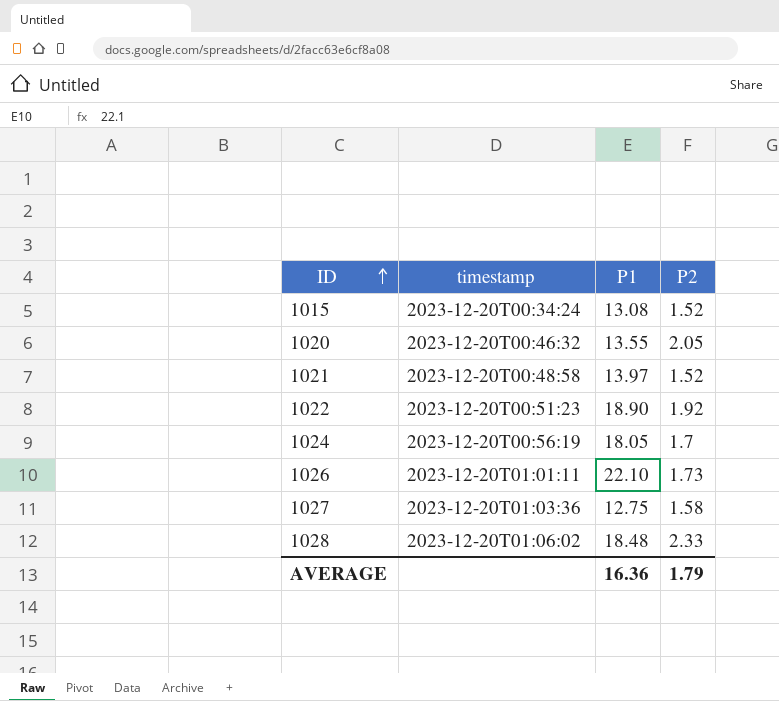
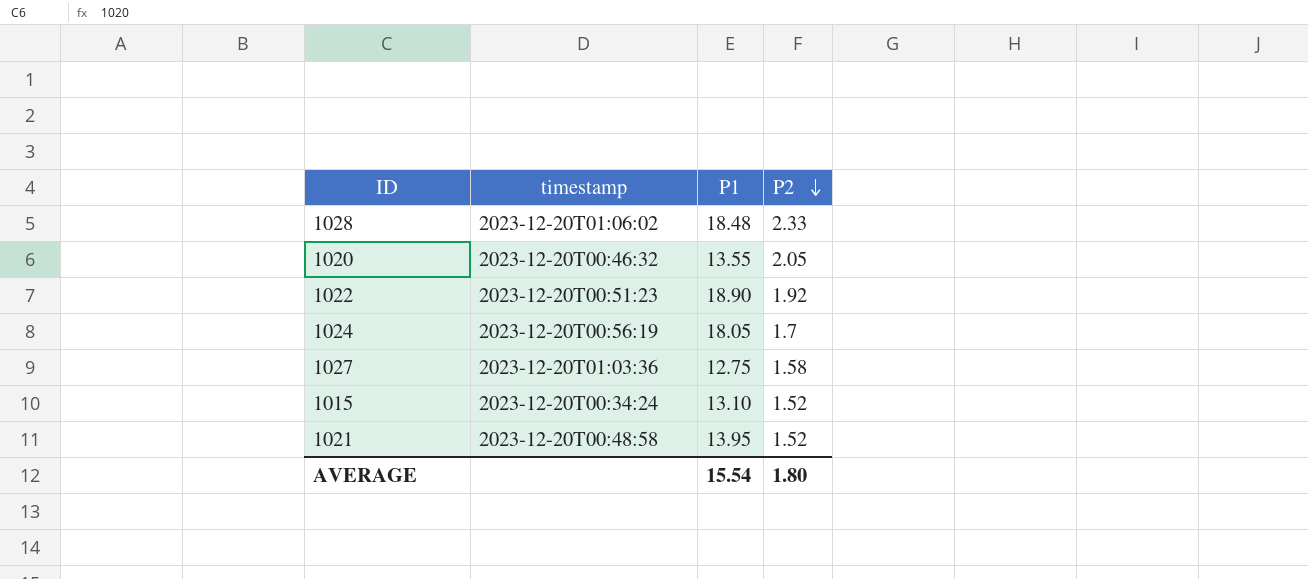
row order: ID ascending -> P2 descending
row 1026: 2023-12-20T01:01:11 | 22.10 | 1.73 -> none
1015 | P1: 13.08 -> 13.10
1021 | P1: 13.97 -> 13.95
AVERAGE | P1: 16.36 -> 15.54
AVERAGE | P2: 1.79 -> 1.80

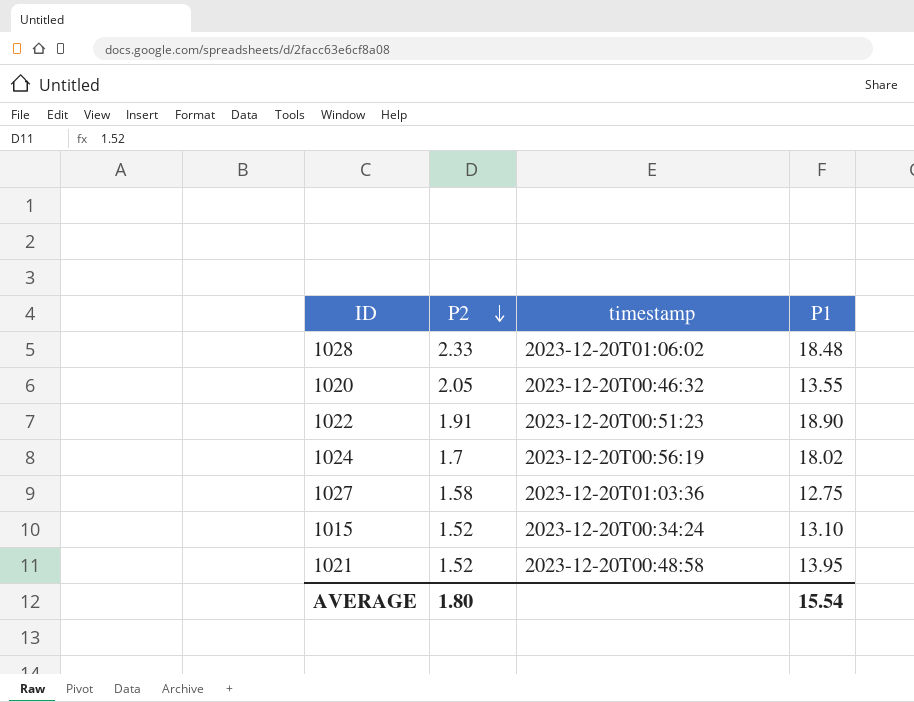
column P2 | position: 4 -> 2
1022 | P2: 1.92 -> 1.91
1024 | P1: 18.05 -> 18.02

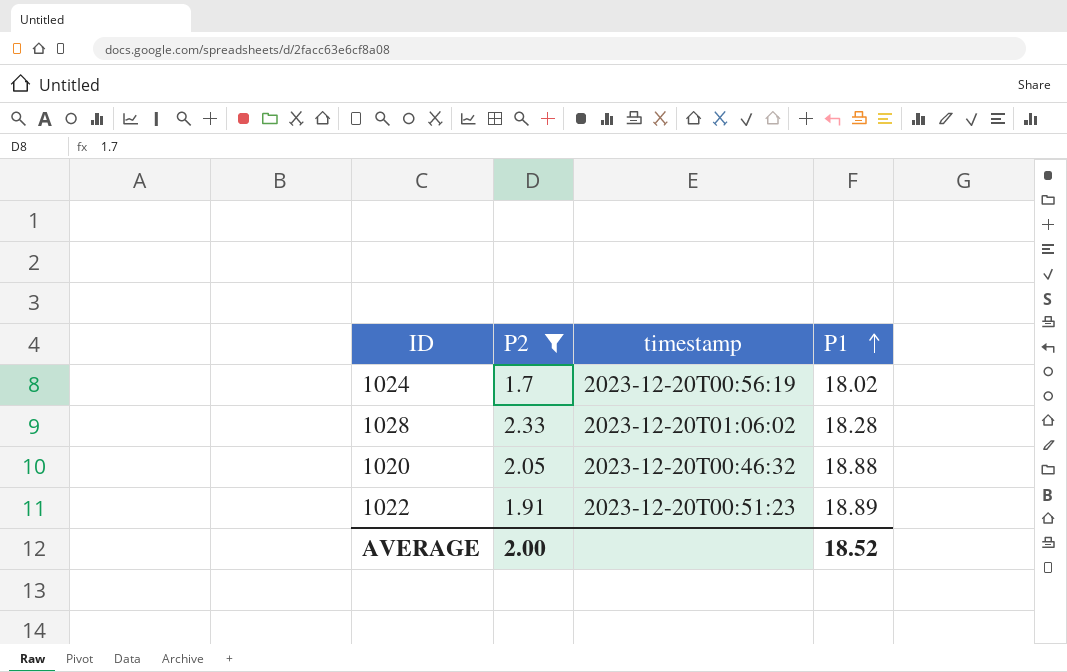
filter: none -> P2 >= 1.7
row order: P2 descending -> P1 ascending
1028 | P1: 18.48 -> 18.28
1020 | P1: 13.55 -> 18.88
1022 | P1: 18.90 -> 18.89
AVERAGE | P2: 1.80 -> 2.00
AVERAGE | P1: 15.54 -> 18.52

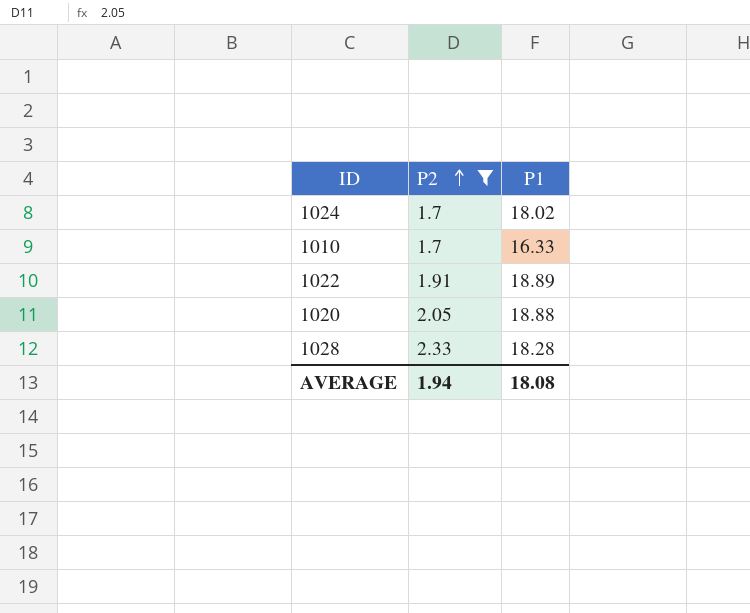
row order: P1 ascending -> P2 ascending
column timestamp | position: 3 -> none
row 1010: none -> 1.7 | 16.33
AVERAGE | P2: 2.00 -> 1.94
AVERAGE | P1: 18.52 -> 18.08

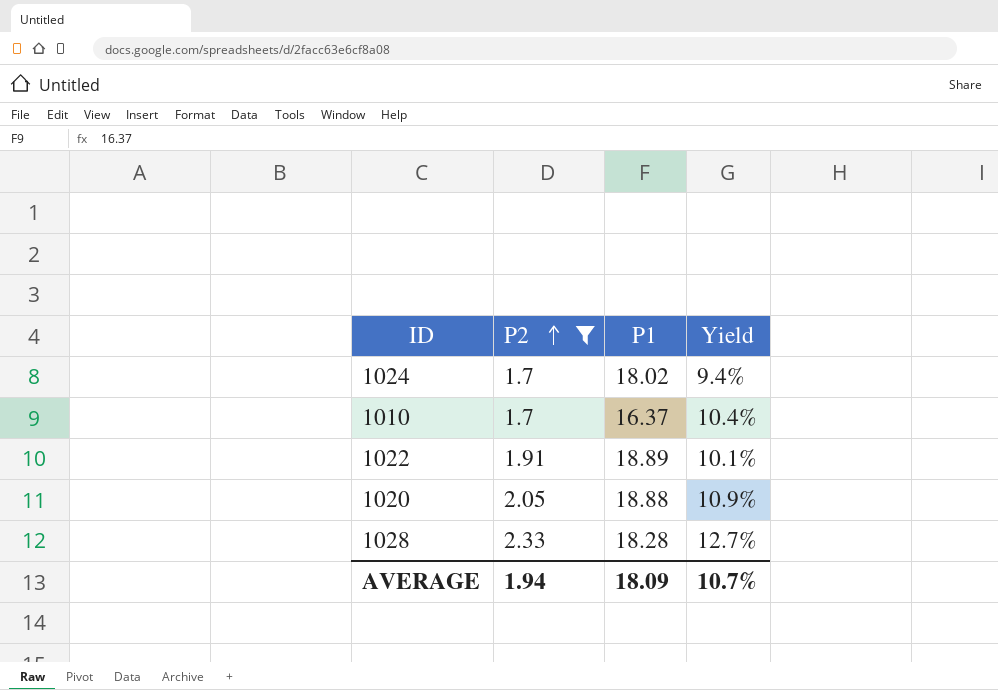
column Yield | formula: none -> [P2] / [P1]
1010 | P1: 16.33 -> 16.37
AVERAGE | P1: 18.08 -> 18.09

